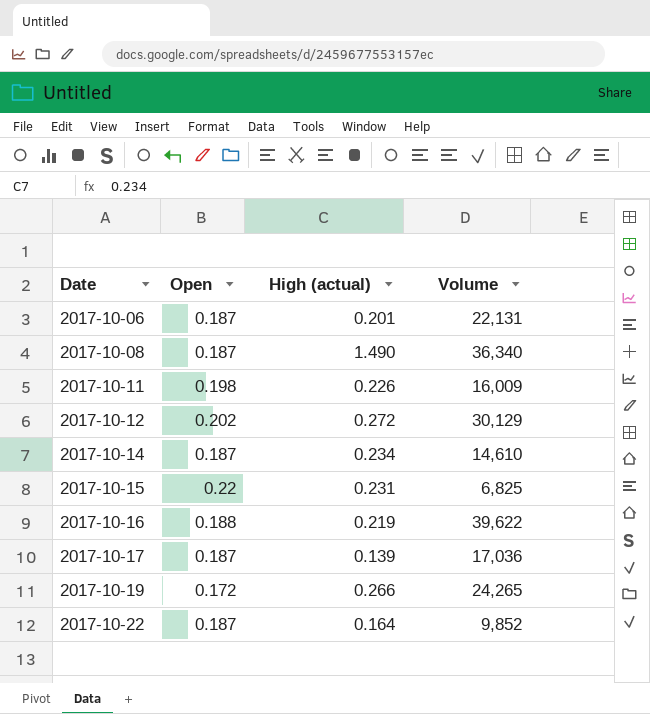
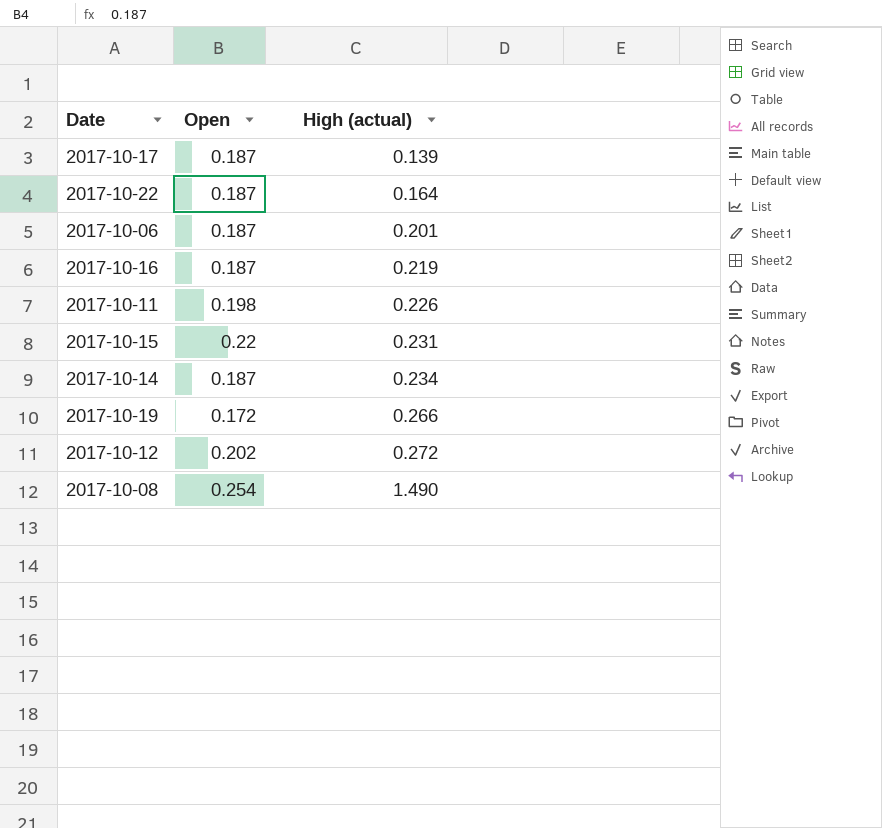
row order: Date ascending -> High (actual) ascending
column Volume | position: 4 -> none
2017-10-16 | Open: 0.188 -> 0.187
2017-10-08 | Open: 0.187 -> 0.254

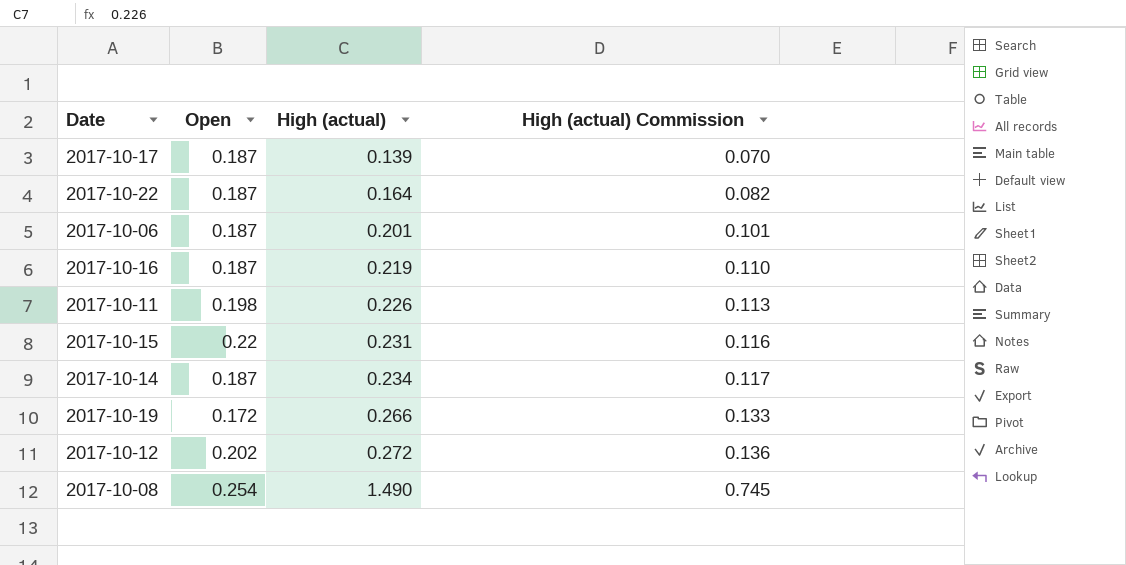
column High (actual) Commission | formula: none -> [High (actual)] * 0.5

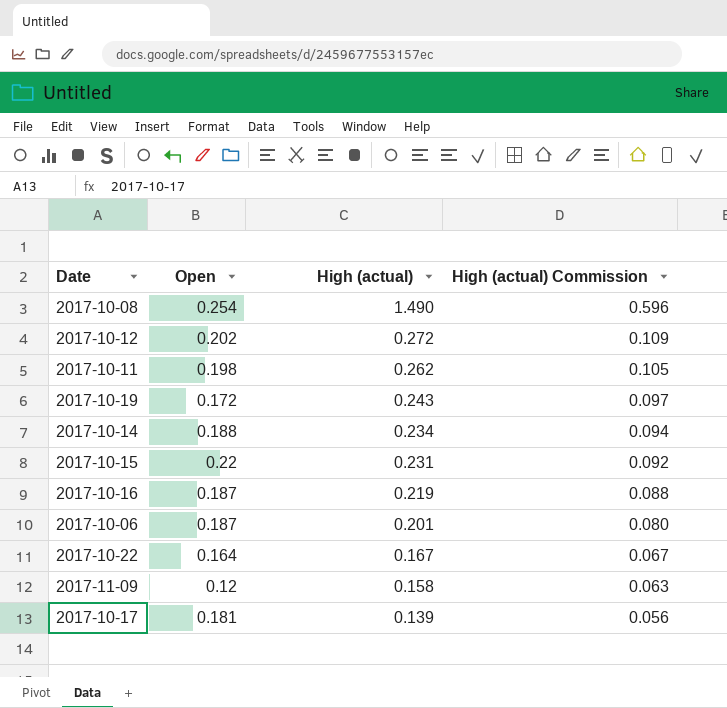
row order: High (actual) ascending -> High (actual) descending
column High (actual) Commission | formula: [High (actual)] * 0.5 -> [High (actual)] * 0.4
2017-10-11 | High (actual): 0.226 -> 0.262
2017-10-19 | High (actual): 0.266 -> 0.243
2017-10-14 | Open: 0.187 -> 0.188
2017-10-22 | Open: 0.187 -> 0.164
2017-10-22 | High (actual): 0.164 -> 0.167
row 2017-11-09: none -> 0.12 | 0.158 | 0.063
2017-10-17 | Open: 0.187 -> 0.181

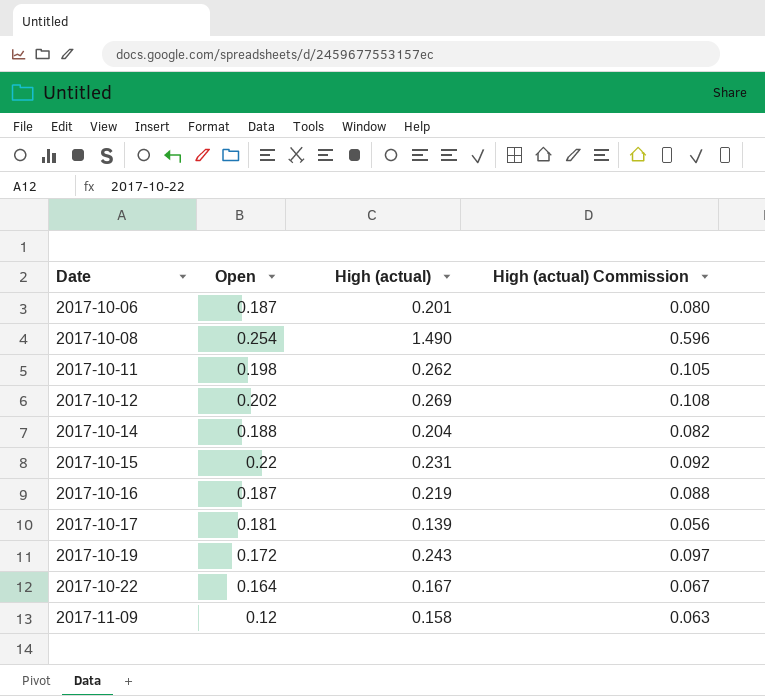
row order: High (actual) descending -> Date ascending
2017-10-12 | High (actual): 0.272 -> 0.269
2017-10-12 | High (actual) Commission: 0.109 -> 0.108
2017-10-14 | High (actual): 0.234 -> 0.204
2017-10-14 | High (actual) Commission: 0.094 -> 0.082

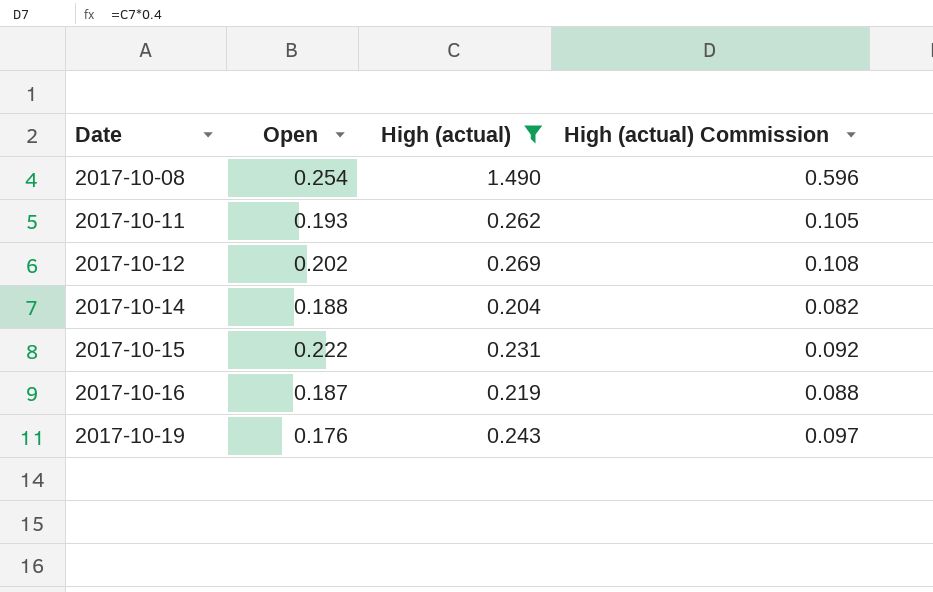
filter: none -> High (actual) >= 0.204
2017-10-11 | Open: 0.198 -> 0.193
2017-10-15 | Open: 0.22 -> 0.222
2017-10-19 | Open: 0.172 -> 0.176

